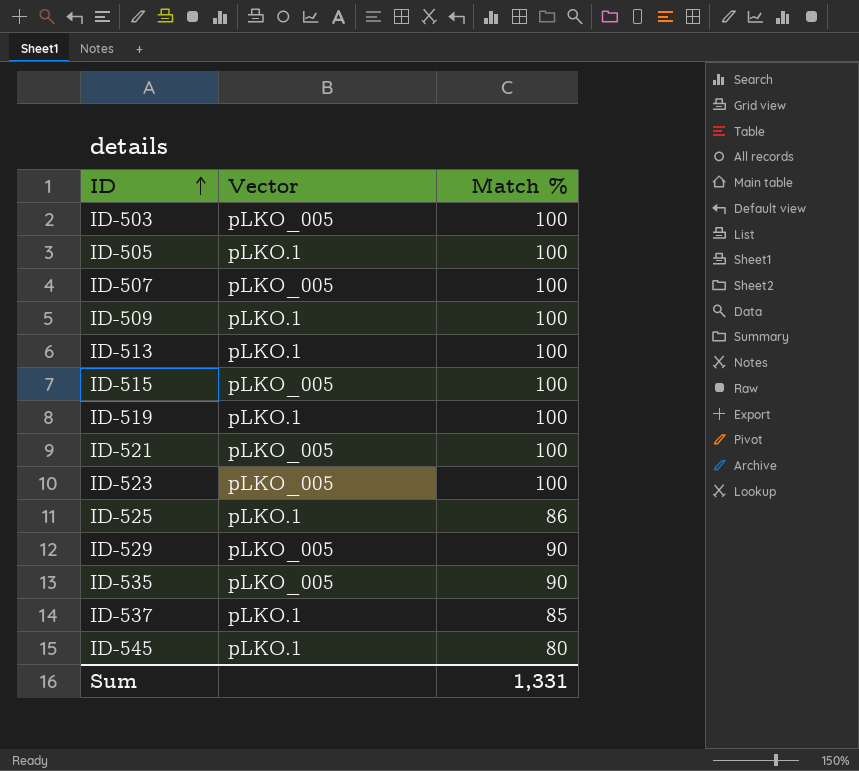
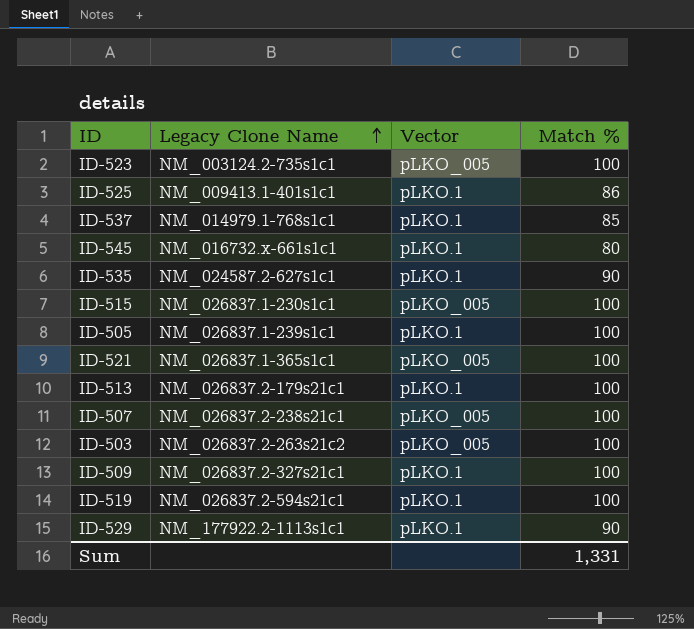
row order: ID ascending -> Legacy Clone Name ascending
column Legacy Clone Name | position: none -> 2
ID-535 | Vector: pLKO_005 -> pLKO.1
ID-529 | Vector: pLKO_005 -> pLKO.1

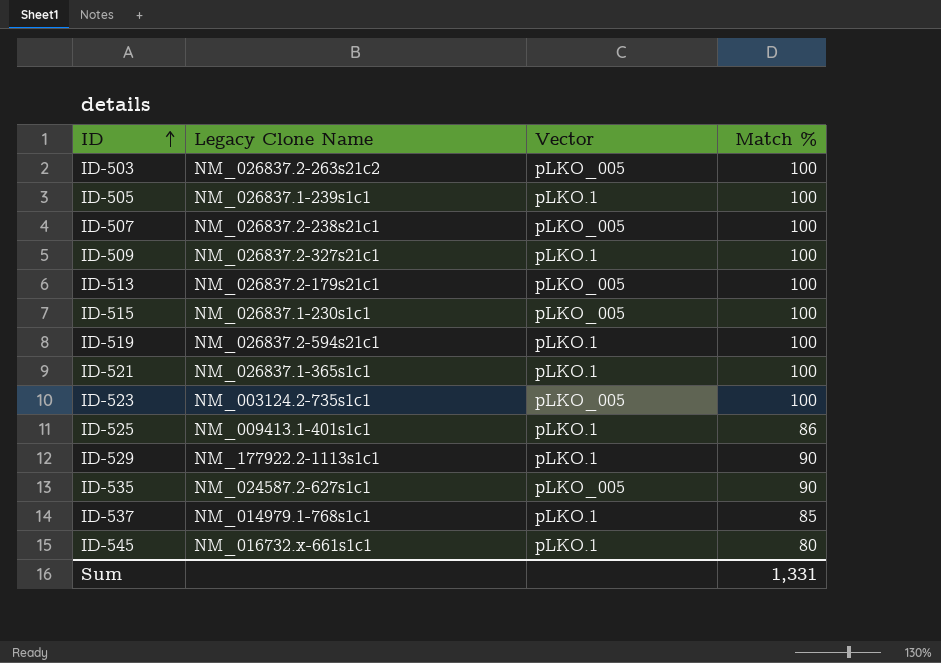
row order: Legacy Clone Name ascending -> ID ascending
ID-513 | Vector: pLKO.1 -> pLKO_005
ID-521 | Vector: pLKO_005 -> pLKO.1
ID-535 | Vector: pLKO.1 -> pLKO_005

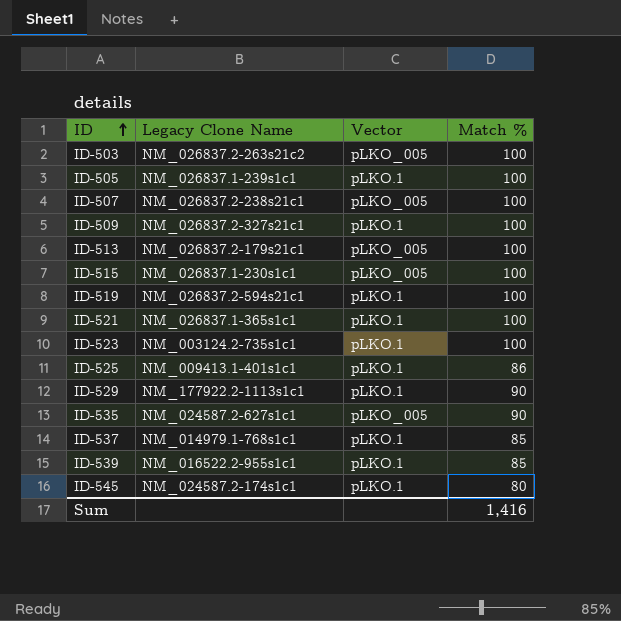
ID-523 | Vector: pLKO_005 -> pLKO.1
row ID-539: none -> NM_016522.2-955s1c1 | pLKO.1 | 85
ID-545 | Legacy Clone Name: NM_016732.x-661s1c1 -> NM_024587.2-174s1c1
Sum | Match %: 1,331 -> 1,416

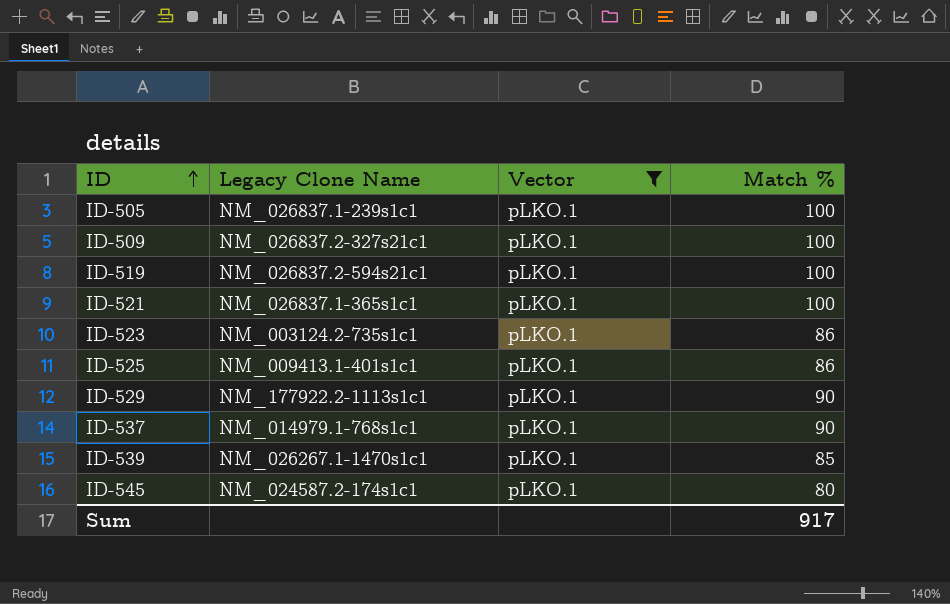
filter: none -> Vector = pLKO.1
ID-523 | Match %: 100 -> 86
ID-537 | Match %: 85 -> 90
ID-539 | Legacy Clone Name: NM_016522.2-955s1c1 -> NM_026267.1-1470s1c1
Sum | Match %: 1,416 -> 917

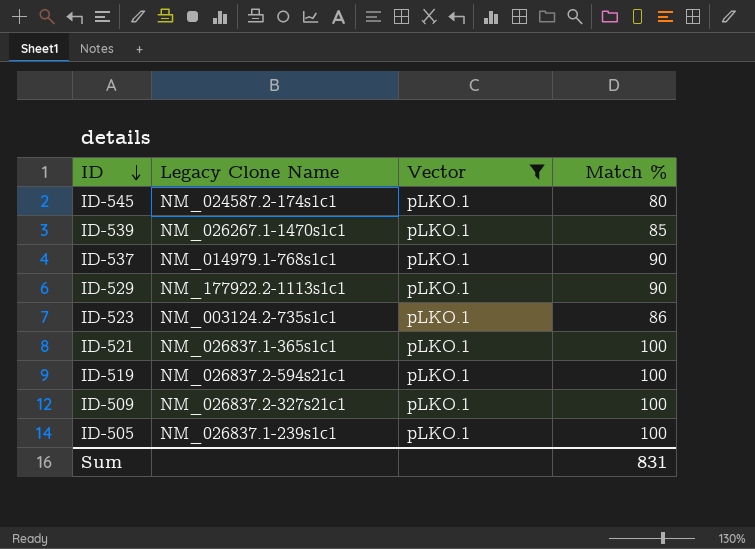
row order: ID ascending -> ID descending
row ID-525: NM_009413.1-401s1c1 | pLKO.1 | 86 -> none
Sum | Match %: 917 -> 831

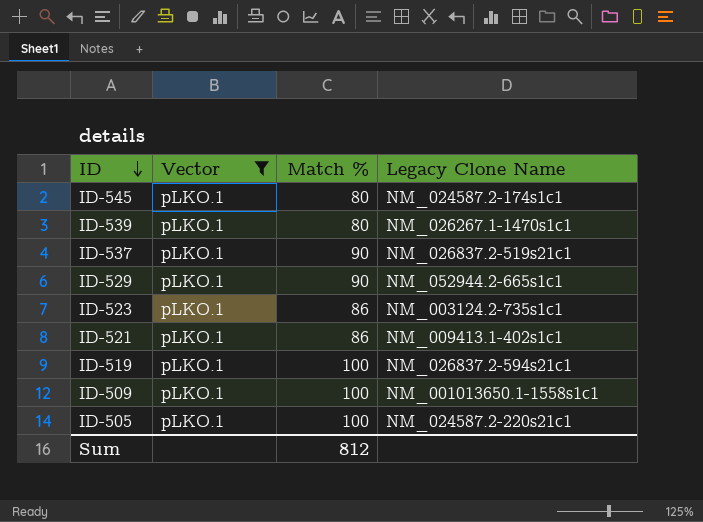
column Legacy Clone Name | position: 2 -> 4
ID-539 | Match %: 85 -> 80
ID-537 | Legacy Clone Name: NM_014979.1-768s1c1 -> NM_026837.2-519s21c1
ID-529 | Legacy Clone Name: NM_177922.2-1113s1c1 -> NM_052944.2-665s1c1
ID-521 | Match %: 100 -> 86
ID-521 | Legacy Clone Name: NM_026837.1-365s1c1 -> NM_009413.1-402s1c1
ID-509 | Legacy Clone Name: NM_026837.2-327s21c1 -> NM_001013650.1-1558s1c1
ID-505 | Legacy Clone Name: NM_026837.1-239s1c1 -> NM_024587.2-220s21c1
Sum | Match %: 831 -> 812

